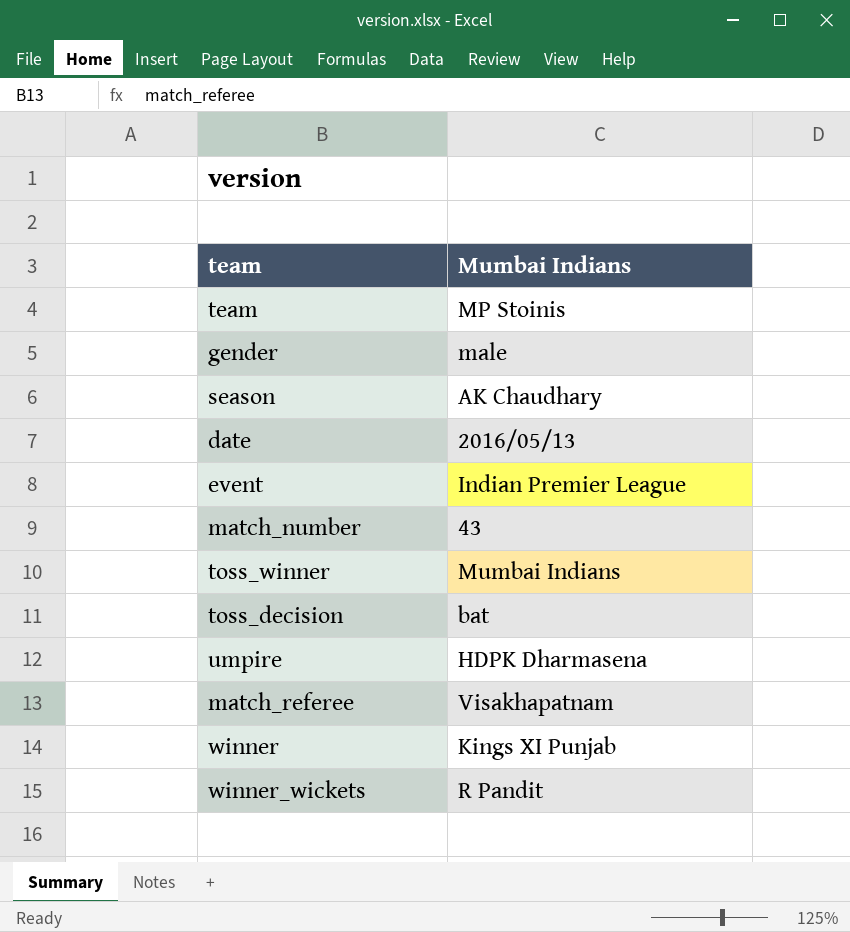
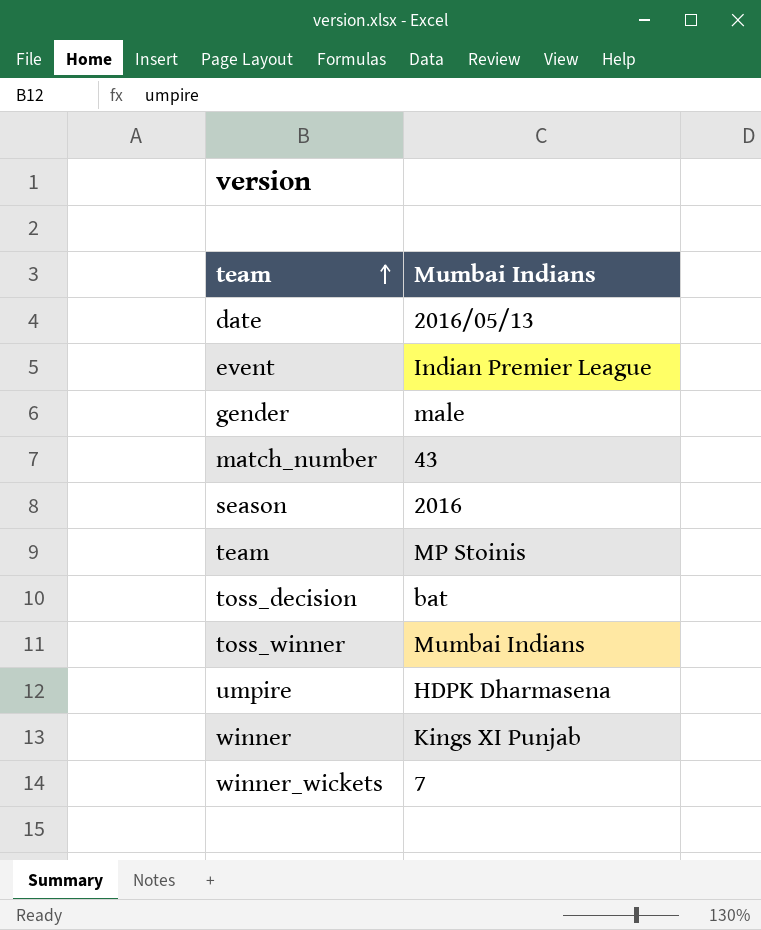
row order: none -> team ascending
row match_referee: Visakhapatnam -> none
season | Mumbai Indians: AK Chaudhary -> 2016
winner_wickets | Mumbai Indians: R Pandit -> 7

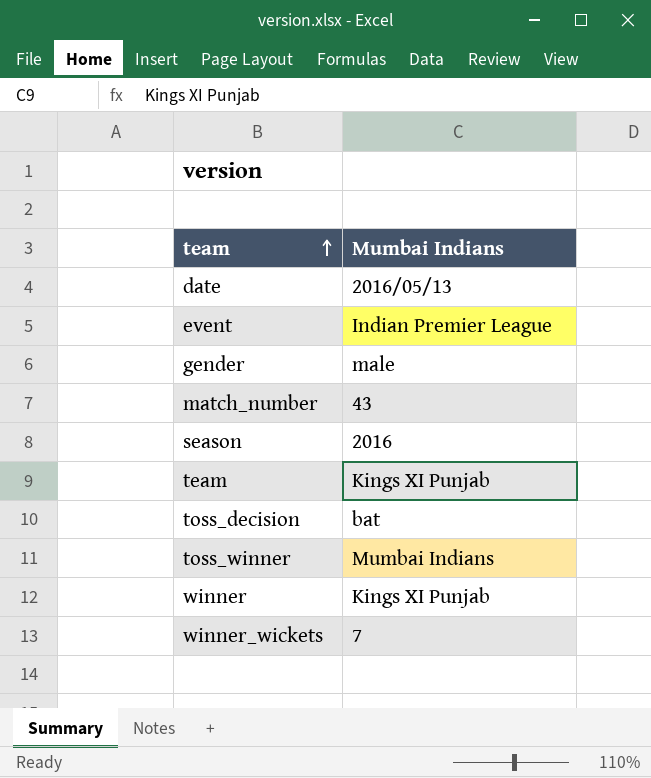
row umpire: HDPK Dharmasena -> none
team | Mumbai Indians: MP Stoinis -> Kings XI Punjab

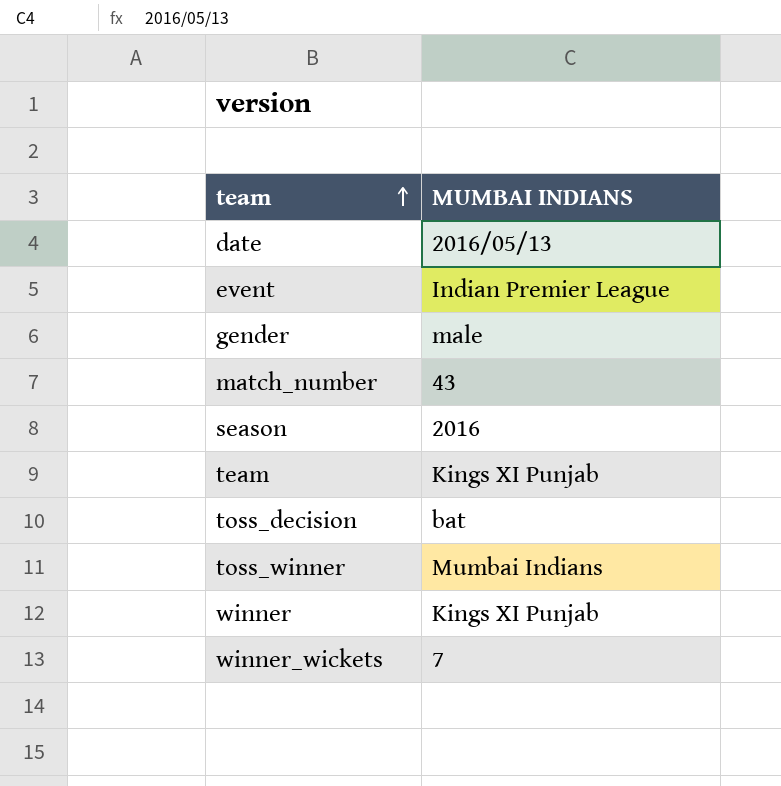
column name: Mumbai Indians -> MUMBAI INDIANS

